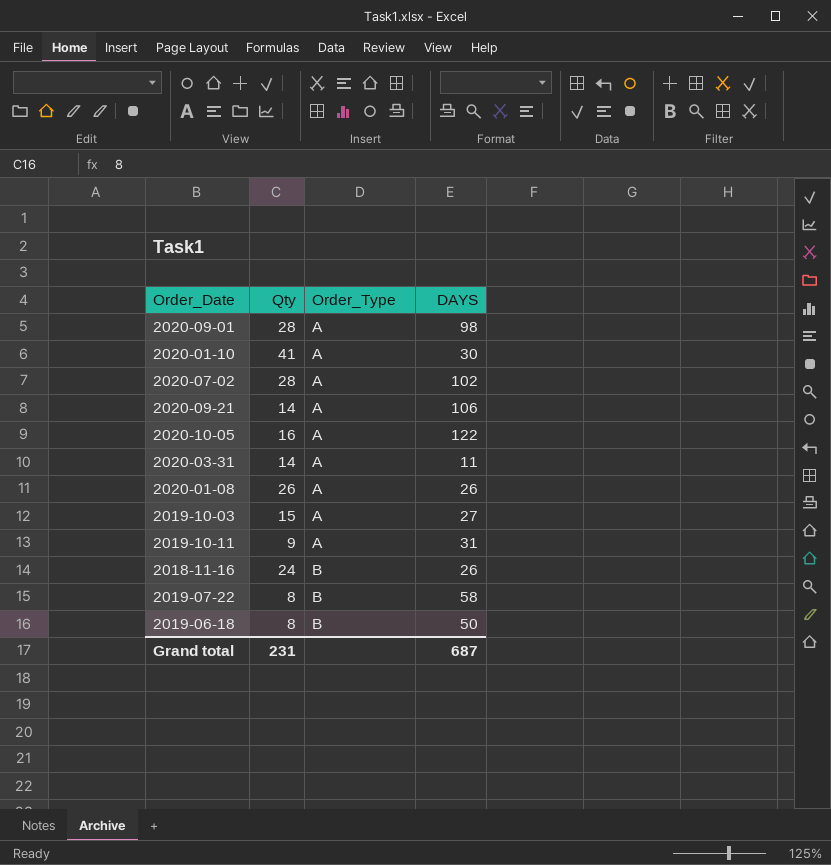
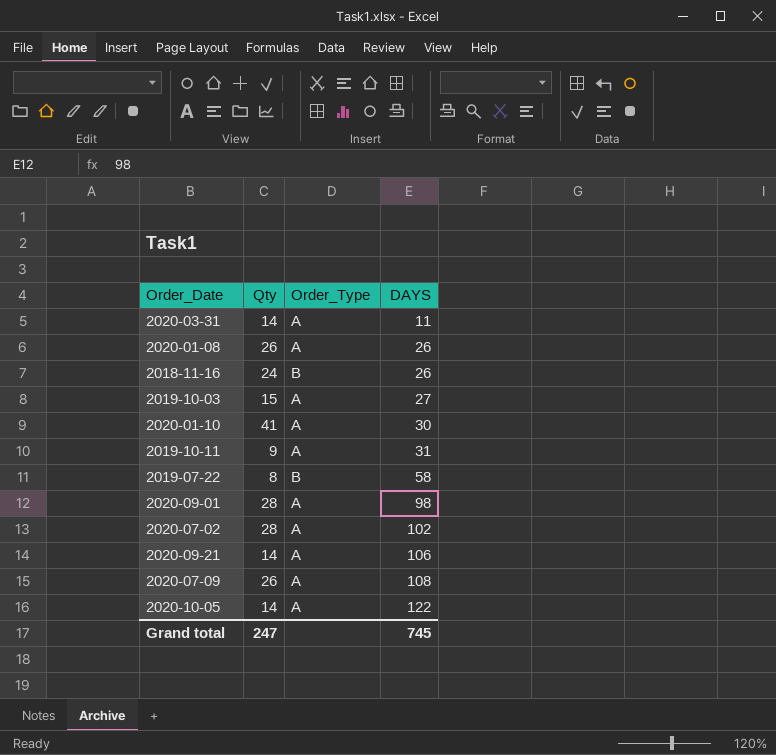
row order: Order_Type ascending -> DAYS ascending
row 2019-06-18: 8 | B | 50 -> none
row 2020-07-09: none -> 26 | A | 108
2020-10-05 | Qty: 16 -> 14
Grand total | Qty: 231 -> 247
Grand total | DAYS: 687 -> 745

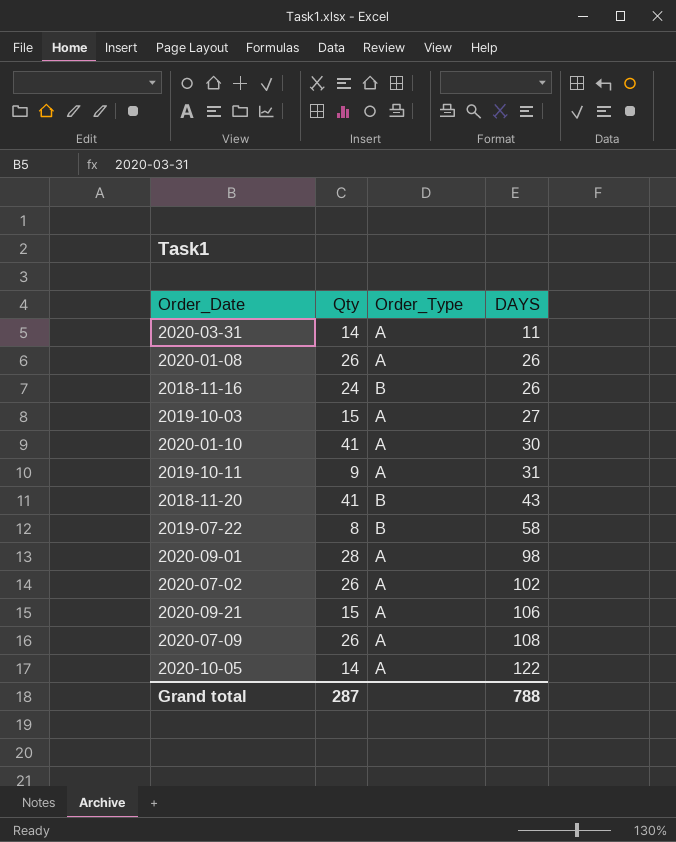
row 2018-11-20: none -> 41 | B | 43
2020-07-02 | Qty: 28 -> 26
2020-09-21 | Qty: 14 -> 15
Grand total | Qty: 247 -> 287
Grand total | DAYS: 745 -> 788

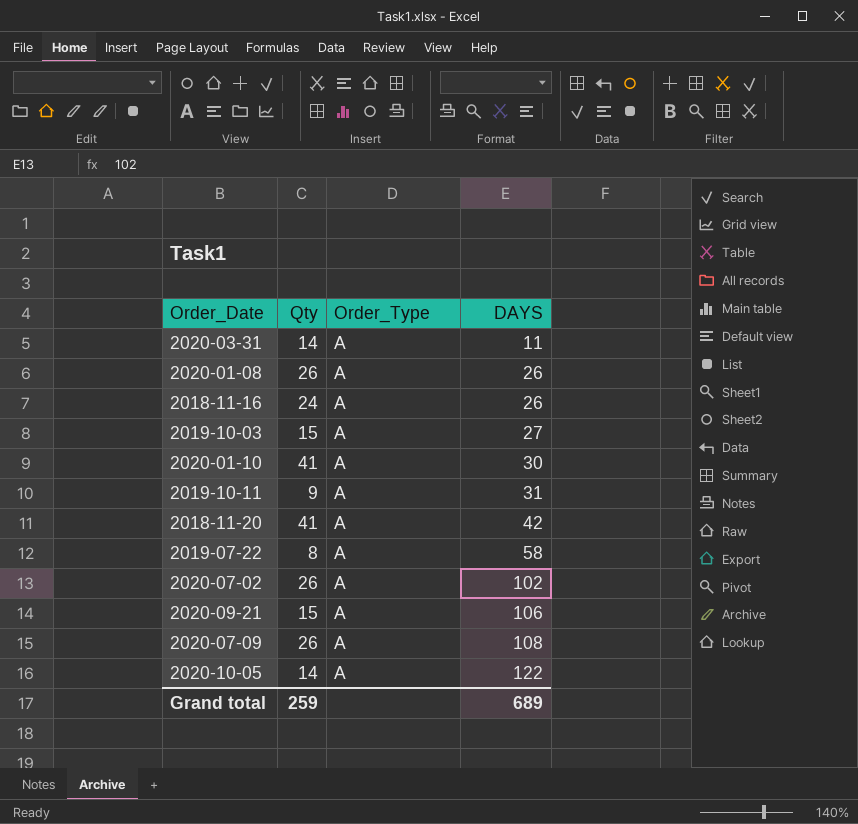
row 2020-09-01: 28 | A | 98 -> none
2018-11-16 | Order_Type: B -> A
2018-11-20 | Order_Type: B -> A
2018-11-20 | DAYS: 43 -> 42
2019-07-22 | Order_Type: B -> A
Grand total | Qty: 287 -> 259
Grand total | DAYS: 788 -> 689

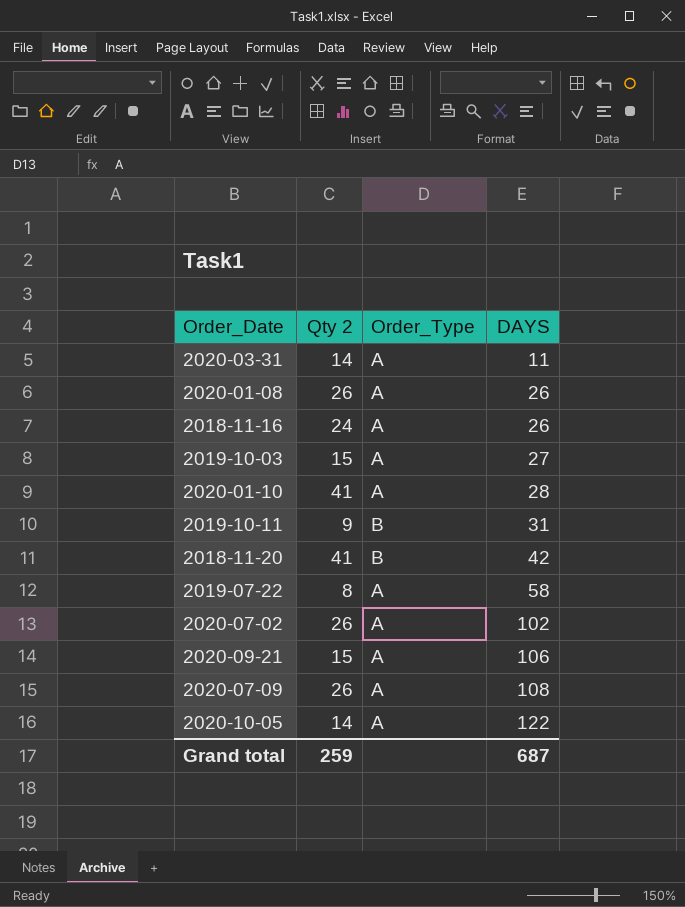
column name: Qty -> Qty 2
2020-01-10 | DAYS: 30 -> 28
2019-10-11 | Order_Type: A -> B
2018-11-20 | Order_Type: A -> B
Grand total | DAYS: 689 -> 687

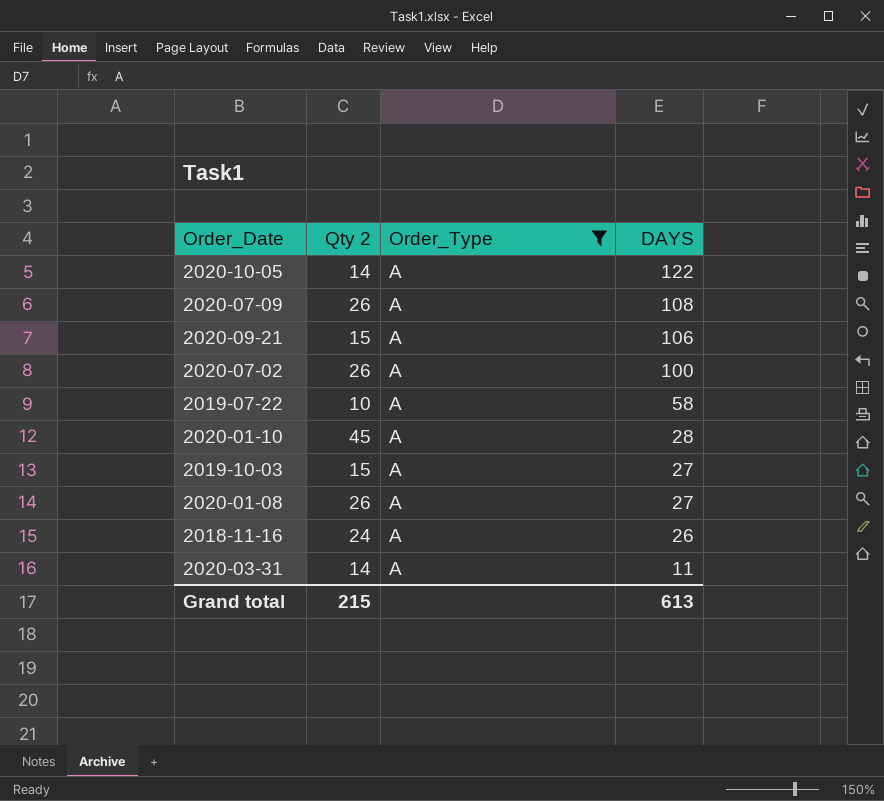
filter: none -> Order_Type = A
row order: DAYS ascending -> DAYS descending
2020-07-02 | DAYS: 102 -> 100
2019-07-22 | Qty 2: 8 -> 10
2020-01-10 | Qty 2: 41 -> 45
2020-01-08 | DAYS: 26 -> 27
Grand total | Qty 2: 259 -> 215
Grand total | DAYS: 687 -> 613

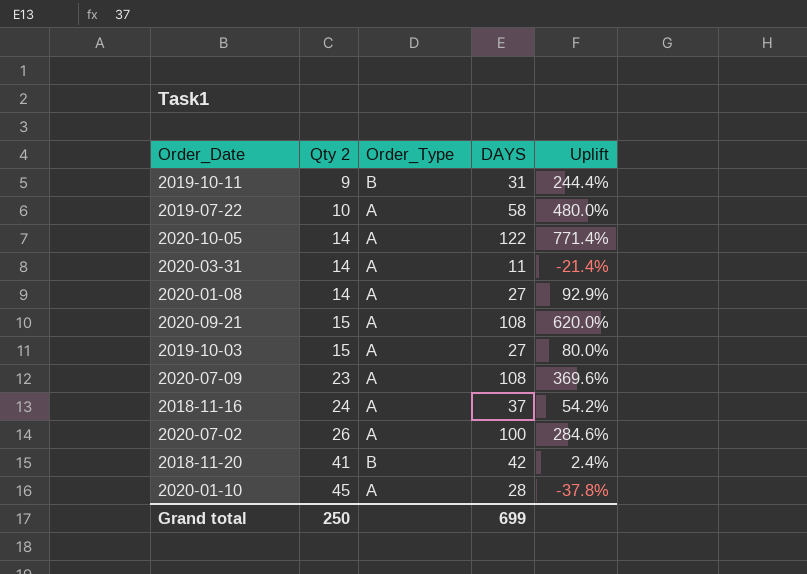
filter: Order_Type = A -> none
row order: DAYS descending -> Qty 2 ascending
column Uplift | formula: none -> ([DAYS] - [Qty 2]) / [Qty 2]
2020-01-08 | Qty 2: 26 -> 14
2020-09-21 | DAYS: 106 -> 108
2020-07-09 | Qty 2: 26 -> 23
2018-11-16 | DAYS: 26 -> 37
Grand total | Qty 2: 215 -> 250
Grand total | DAYS: 613 -> 699

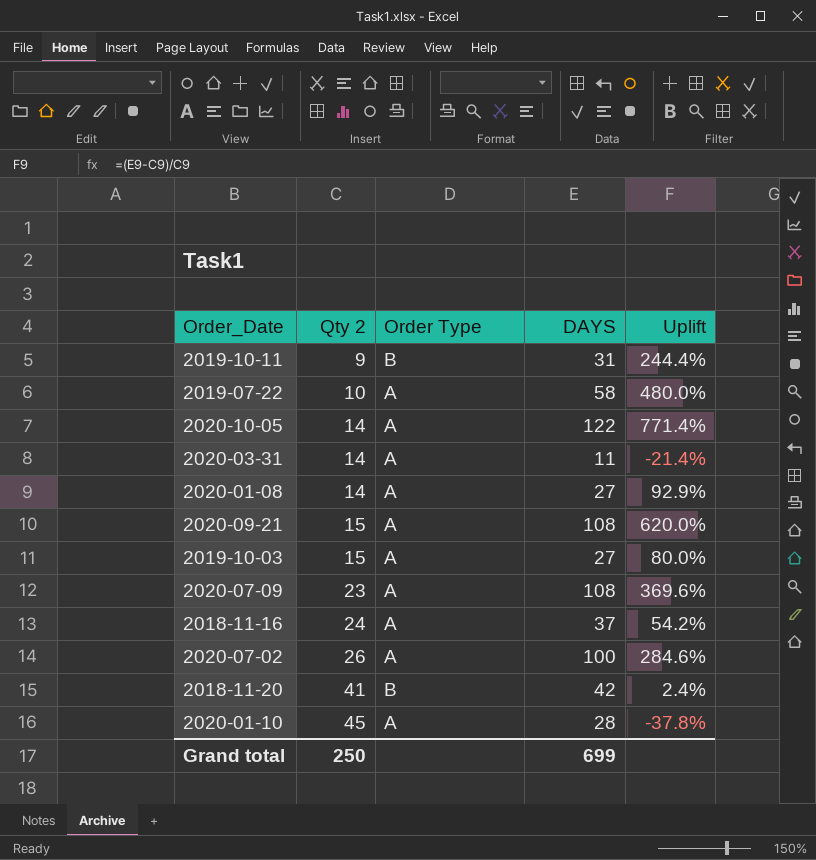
column name: Order_Type -> Order Type

